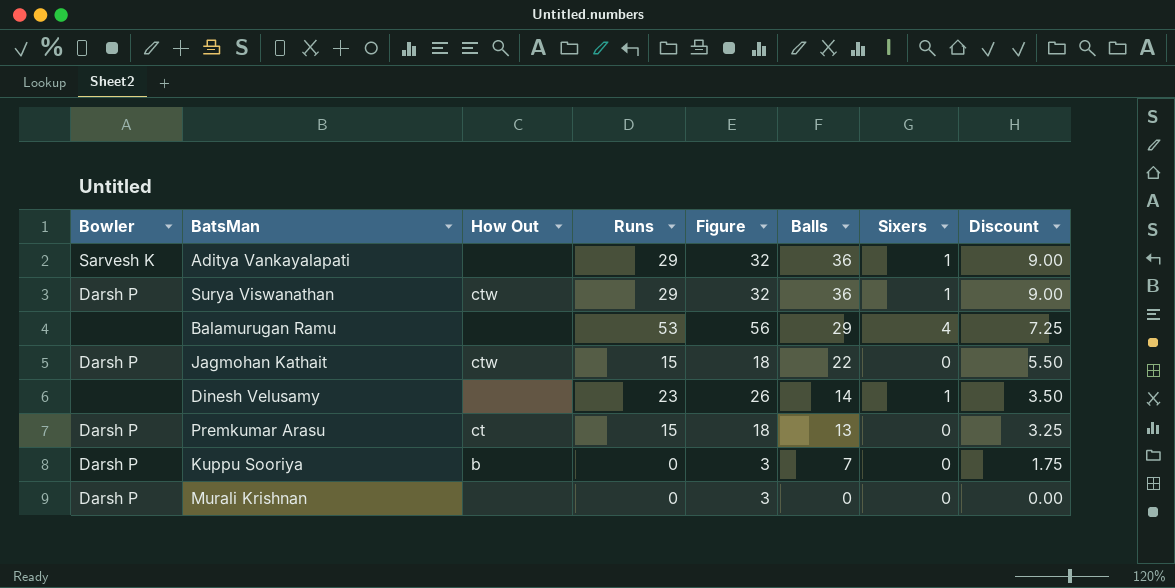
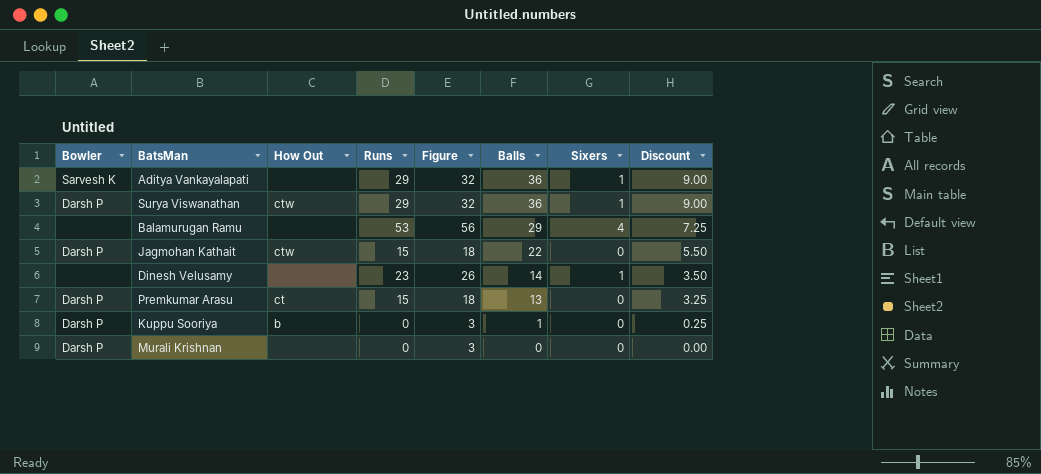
Kuppu Sooriya | Balls: 7 -> 1
Kuppu Sooriya | Discount: 1.75 -> 0.25

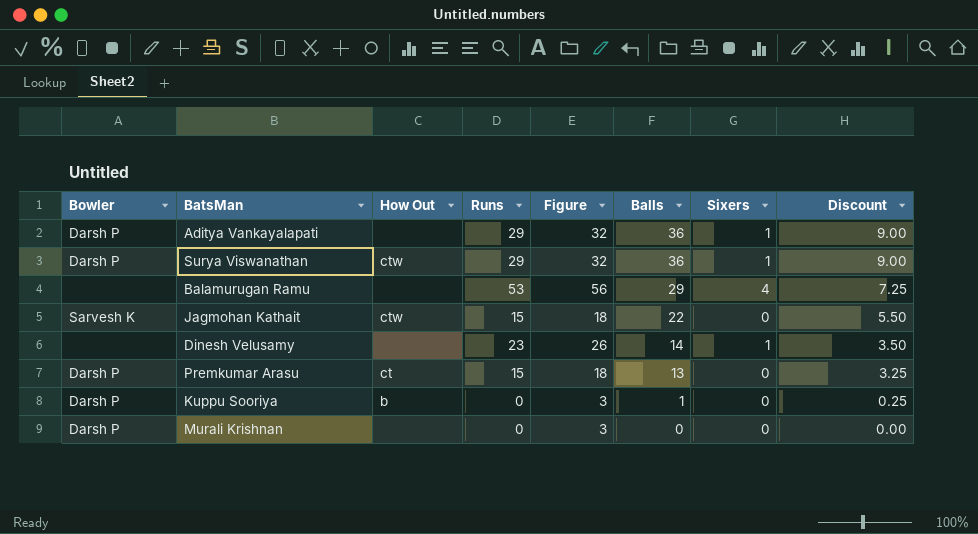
Aditya Vankayalapati | Bowler: Sarvesh K -> Darsh P
Jagmohan Kathait | Bowler: Darsh P -> Sarvesh K

